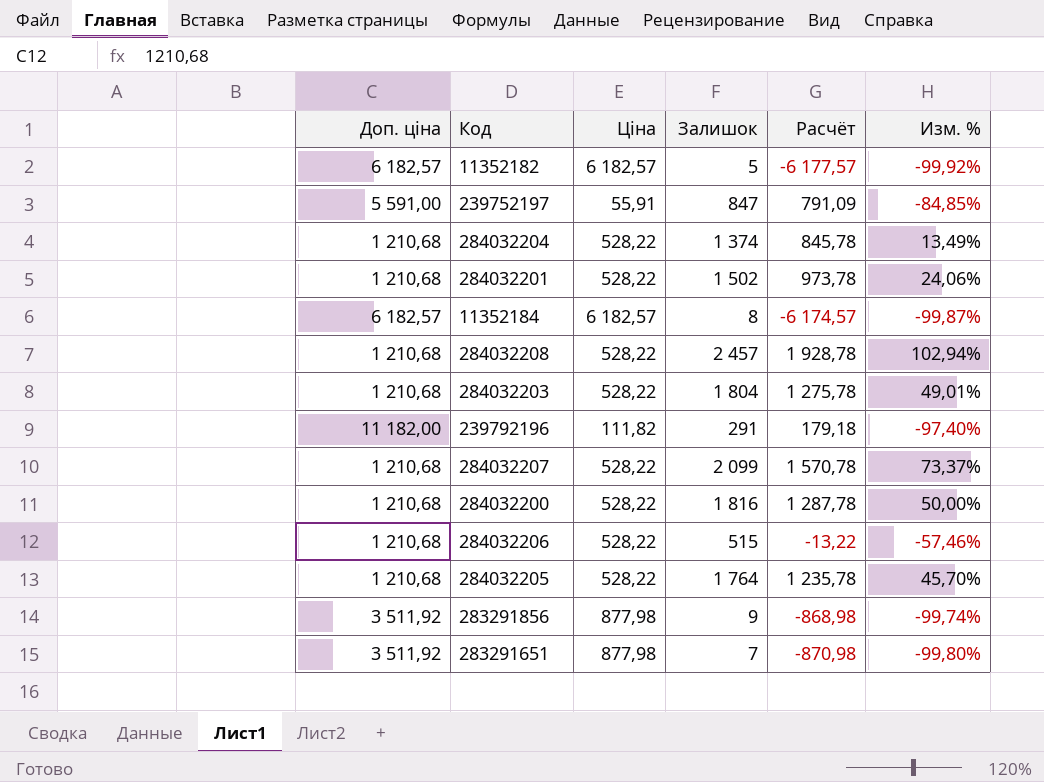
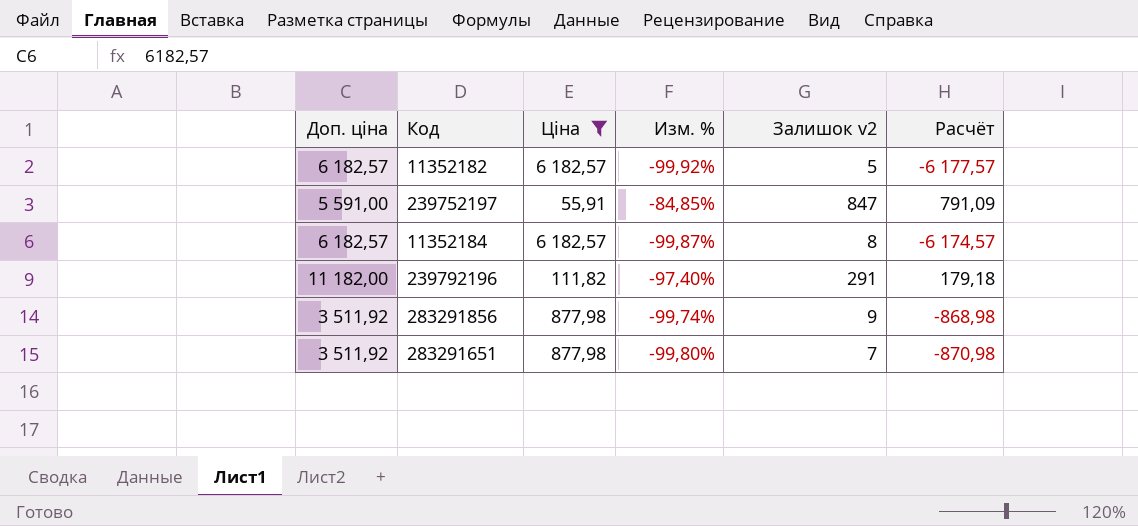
filter: none -> Ціна != 528,22
column Изм. % | position: 6 -> 4
column name: Залишок -> Залишок v2

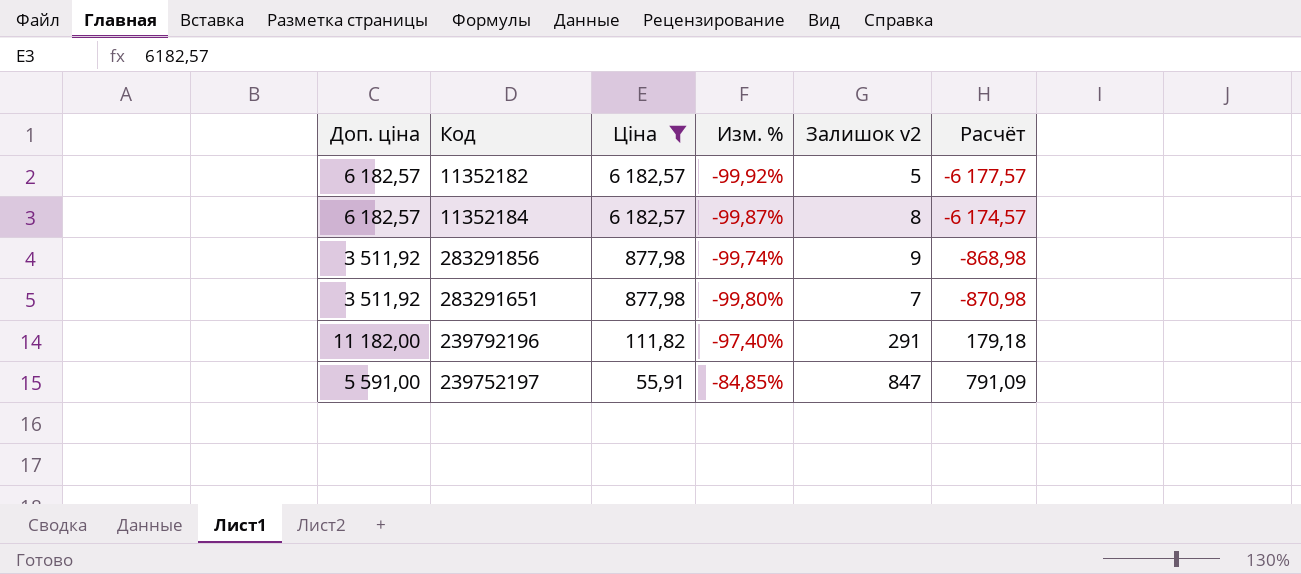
row order: none -> Ціна descending

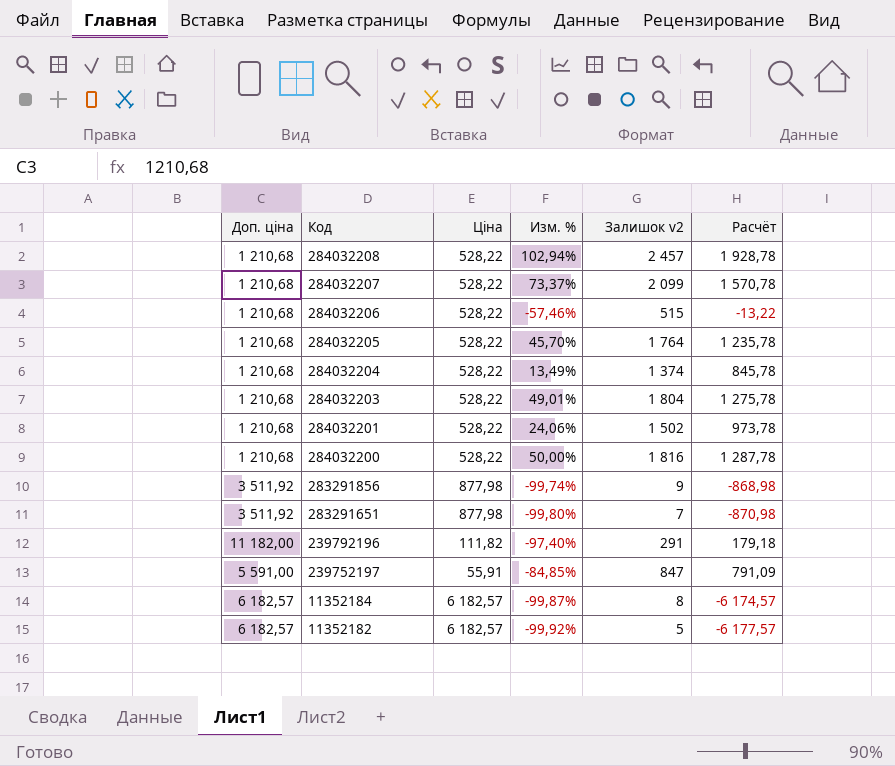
filter: Ціна != 528,22 -> none
row order: Ціна descending -> Код descending

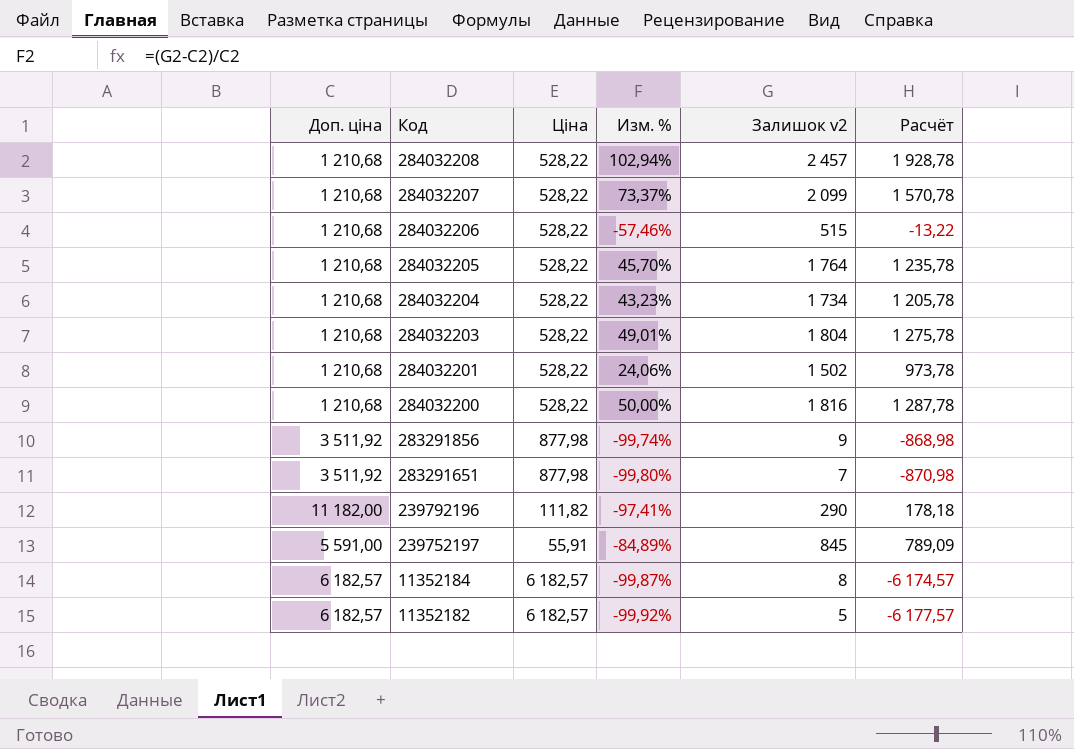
284032204 | Изм. %: 13,49% -> 43,23%
284032204 | Залишок v2: 1 374 -> 1 734
284032204 | Расчёт: 845,78 -> 1 205,78
239792196 | Изм. %: -97,40% -> -97,41%
239792196 | Залишок v2: 291 -> 290
239792196 | Расчёт: 179,18 -> 178,18
239752197 | Изм. %: -84,85% -> -84,89%
239752197 | Залишок v2: 847 -> 845
239752197 | Расчёт: 791,09 -> 789,09

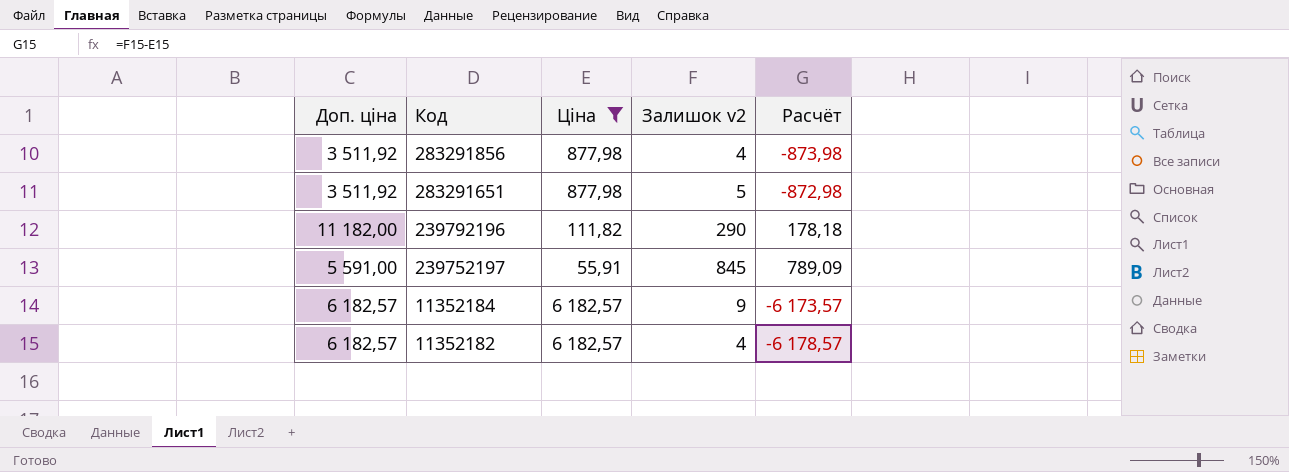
filter: none -> Ціна != 528,22
column Изм. % | formula: ([Залишок v2] - [Доп. ціна]) / [Доп. ціна] -> none
283291856 | Залишок v2: 9 -> 4
283291856 | Расчёт: -868,98 -> -873,98
283291651 | Залишок v2: 7 -> 5
283291651 | Расчёт: -870,98 -> -872,98
11352184 | Залишок v2: 8 -> 9
11352184 | Расчёт: -6 174,57 -> -6 173,57
11352182 | Залишок v2: 5 -> 4
11352182 | Расчёт: -6 177,57 -> -6 178,57

